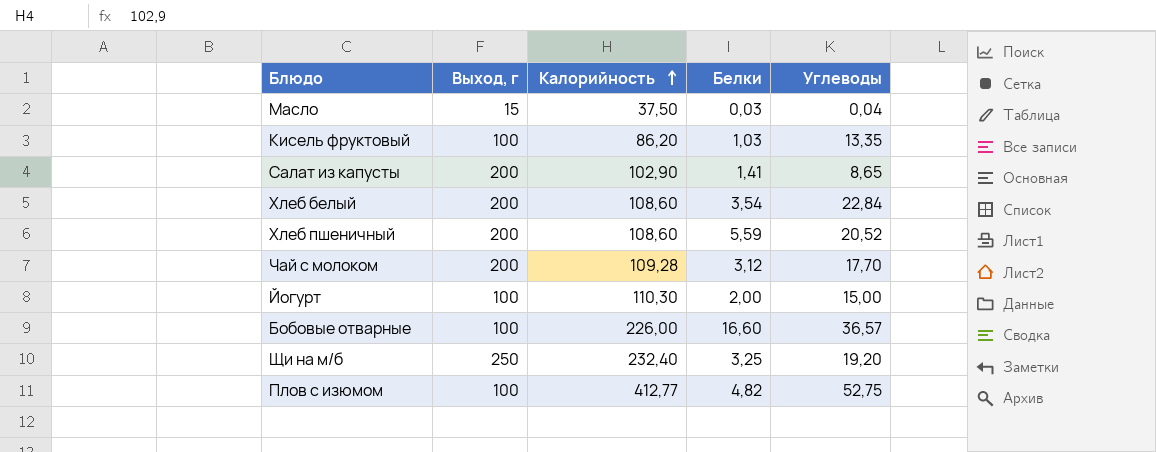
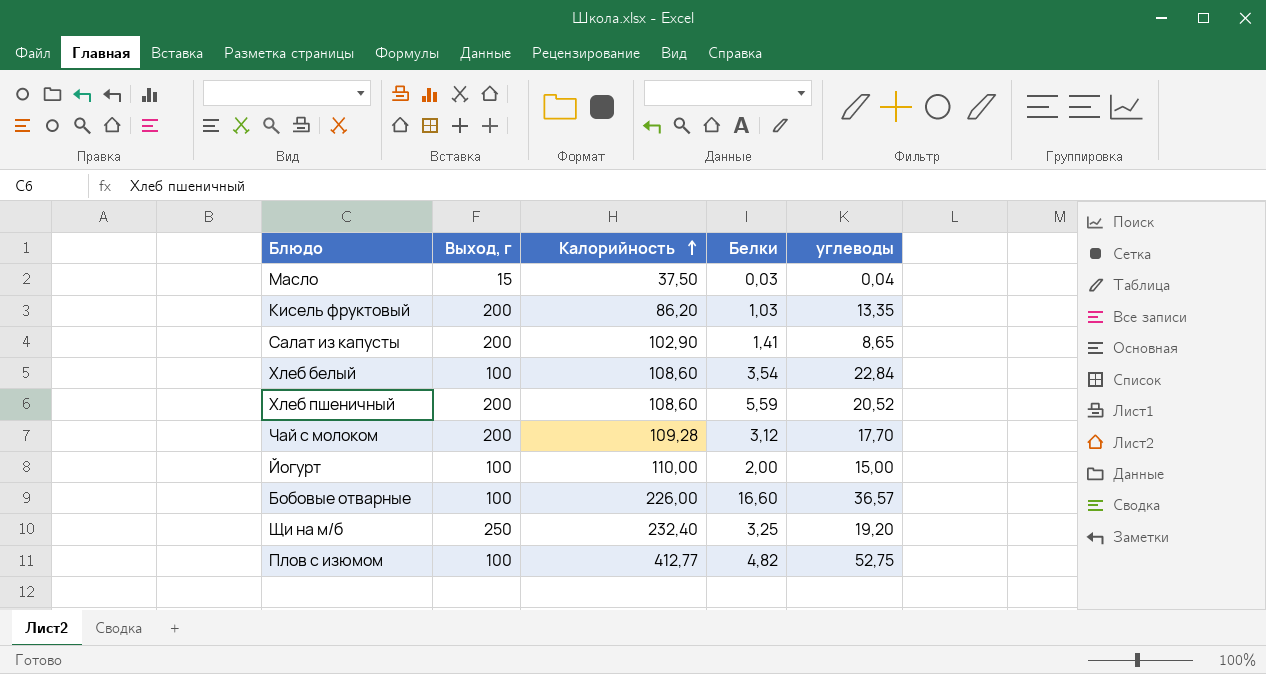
column name: Углеводы -> углеводы
Кисель фруктовый | Выход, г: 100 -> 200
Хлеб белый | Выход, г: 200 -> 100
Йогурт | Калорийность: 110,30 -> 110,00

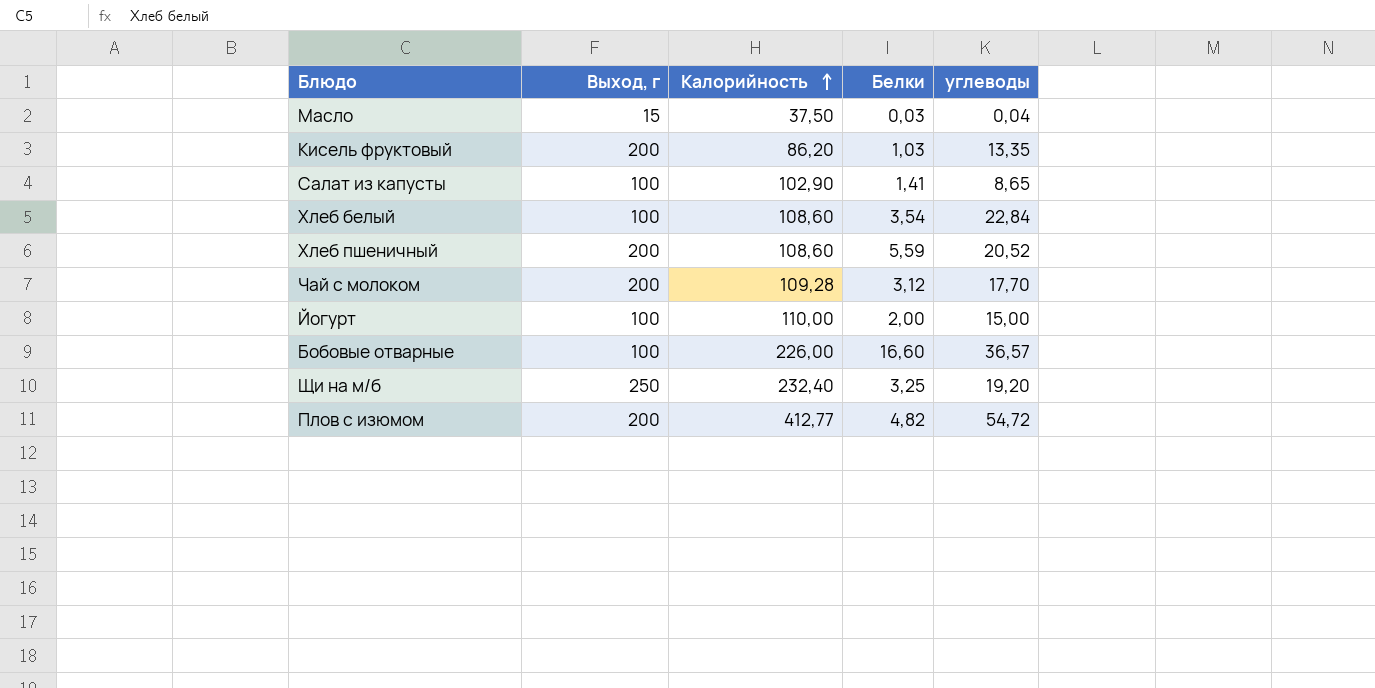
Салат из капусты | Выход, г: 200 -> 100
Плов с изюмом | Выход, г: 100 -> 200
Плов с изюмом | углеводы: 52,75 -> 54,72

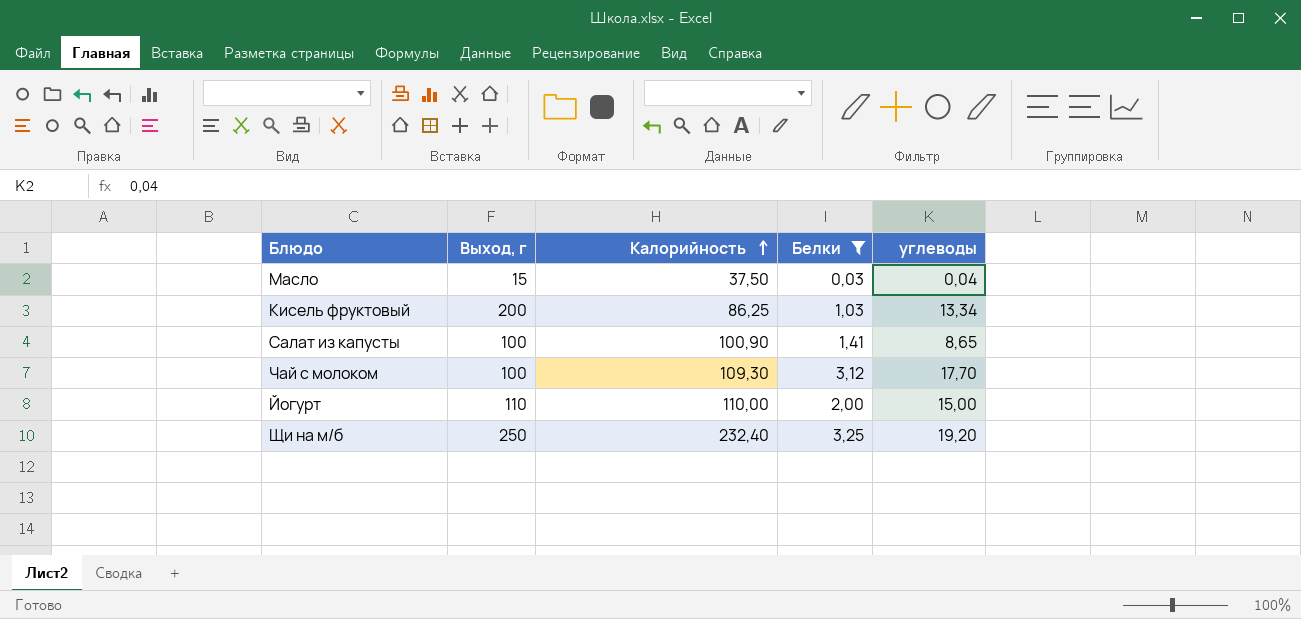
filter: none -> Белки <= 3,25
Кисель фруктовый | Калорийность: 86,20 -> 86,25
Кисель фруктовый | углеводы: 13,35 -> 13,34
Салат из капусты | Калорийность: 102,90 -> 100,90
Чай с молоком | Выход, г: 200 -> 100
Чай с молоком | Калорийность: 109,28 -> 109,30
Йогурт | Выход, г: 100 -> 110

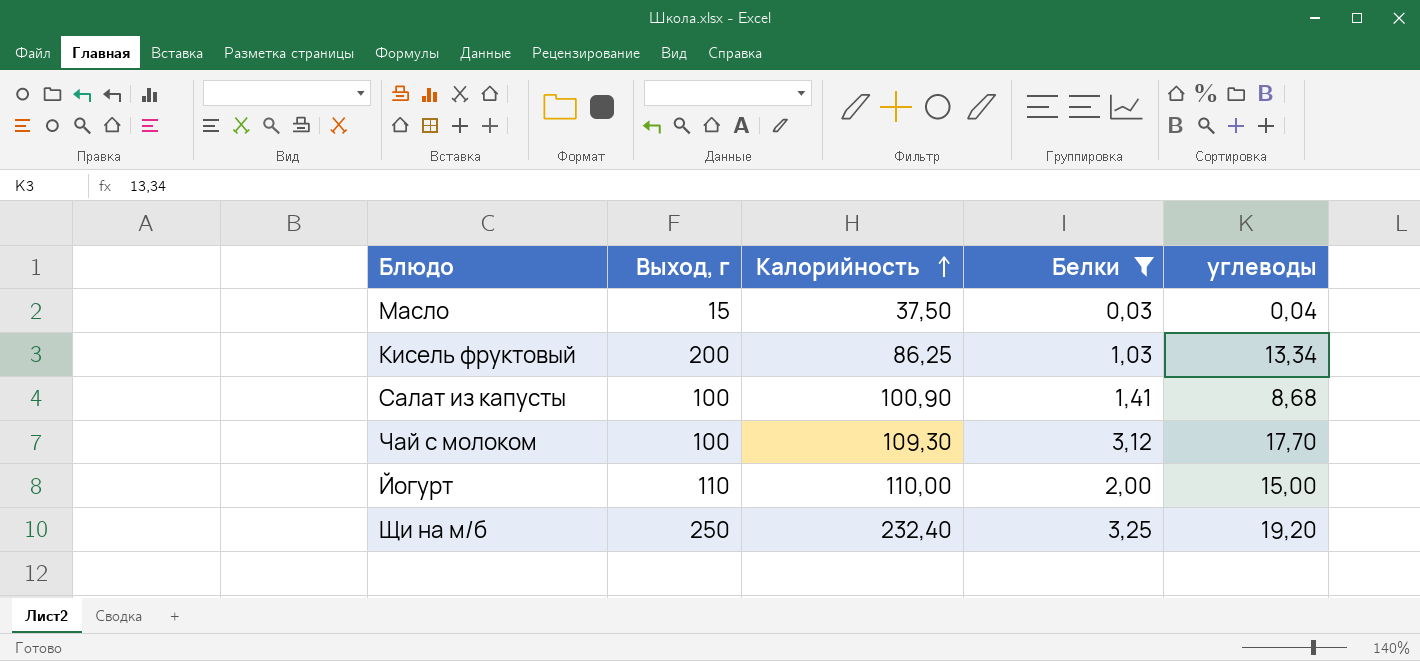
Салат из капусты | углеводы: 8,65 -> 8,68

